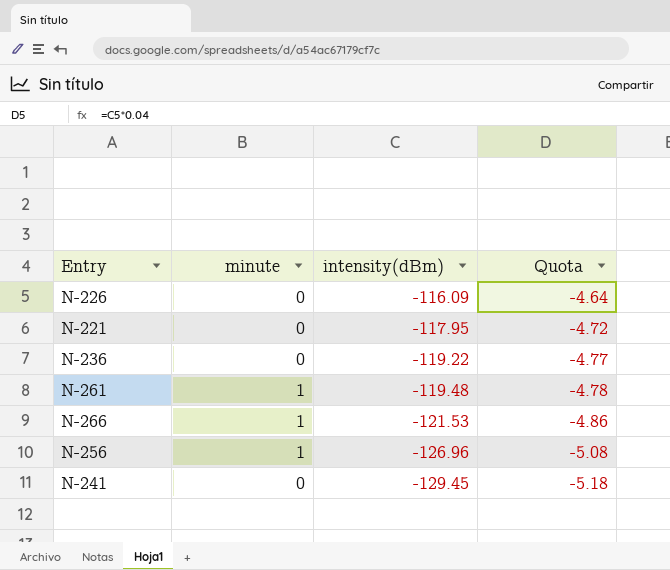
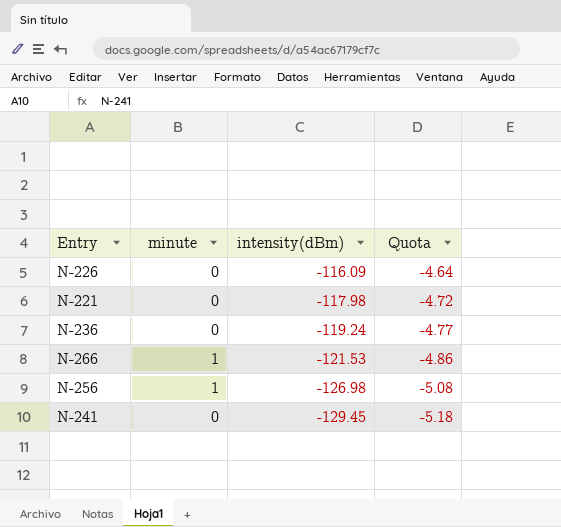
row N-261: 1 | -119.48 | -4.78 -> none
N-221 | intensity(dBm): -117.95 -> -117.98
N-236 | intensity(dBm): -119.22 -> -119.24
N-256 | intensity(dBm): -126.96 -> -126.98

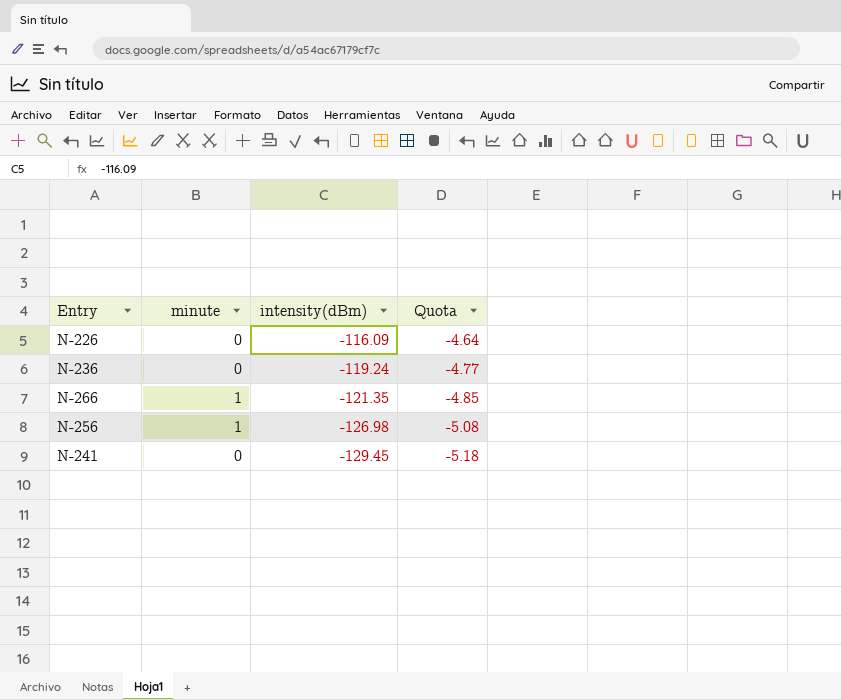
row N-221: 0 | -117.98 | -4.72 -> none
N-266 | intensity(dBm): -121.53 -> -121.35
N-266 | Quota: -4.86 -> -4.85

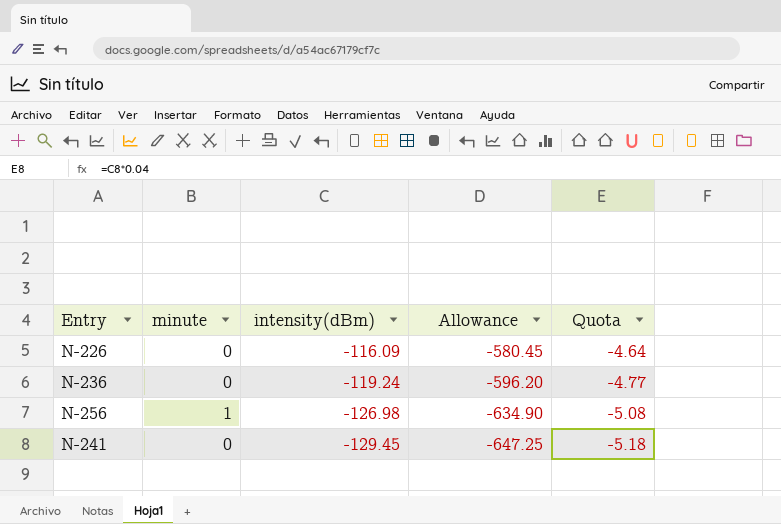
column Allowance | formula: none -> [intensity(dBm)] * 5
row N-266: 1 | -121.35 | -4.85 -> none

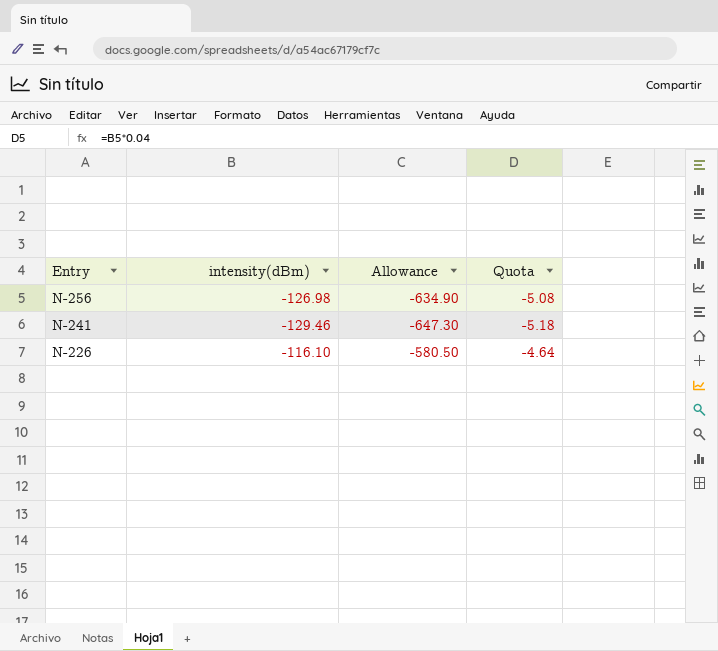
row order: intensity(dBm) descending -> Entry descending
column minute | position: 2 -> none
row N-236: 0 | -119.24 | -596.20 | -4.77 -> none
N-241 | intensity(dBm): -129.45 -> -129.46
N-241 | Allowance: -647.25 -> -647.30
N-226 | intensity(dBm): -116.09 -> -116.10
N-226 | Allowance: -580.45 -> -580.50

